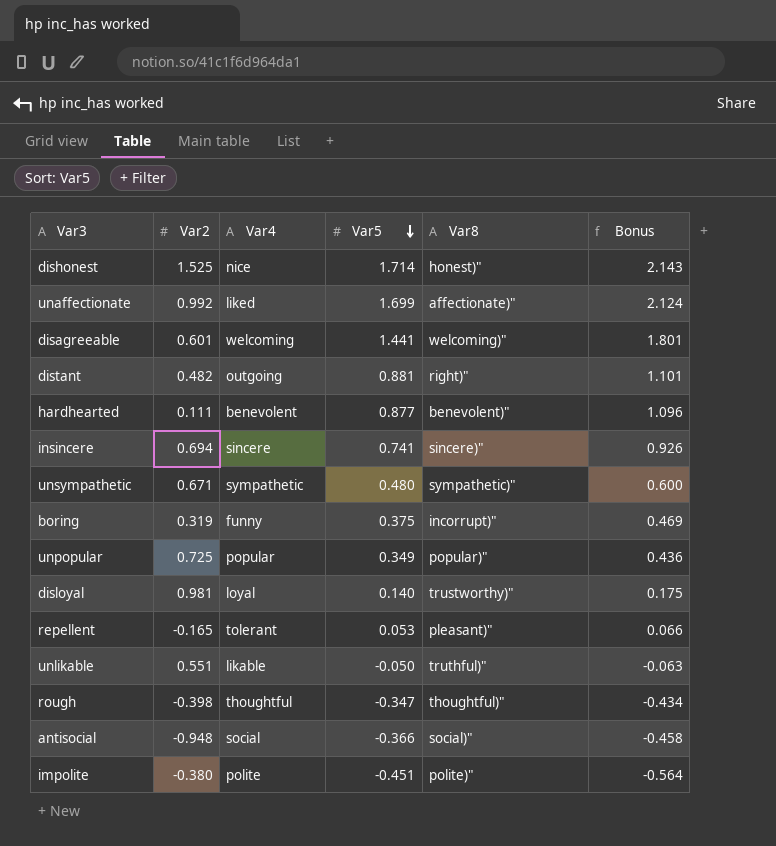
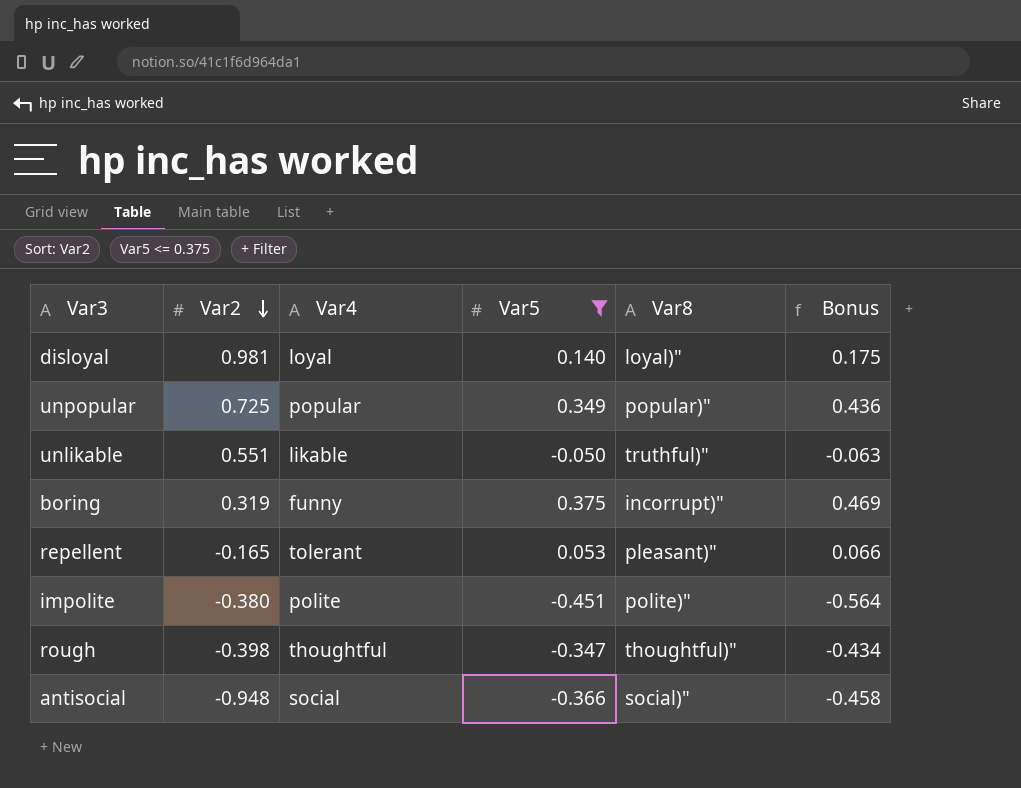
filter: none -> Var5 <= 0.375
row order: Var5 descending -> Var2 descending
disloyal | Var8: trustworthy)" -> loyal)"

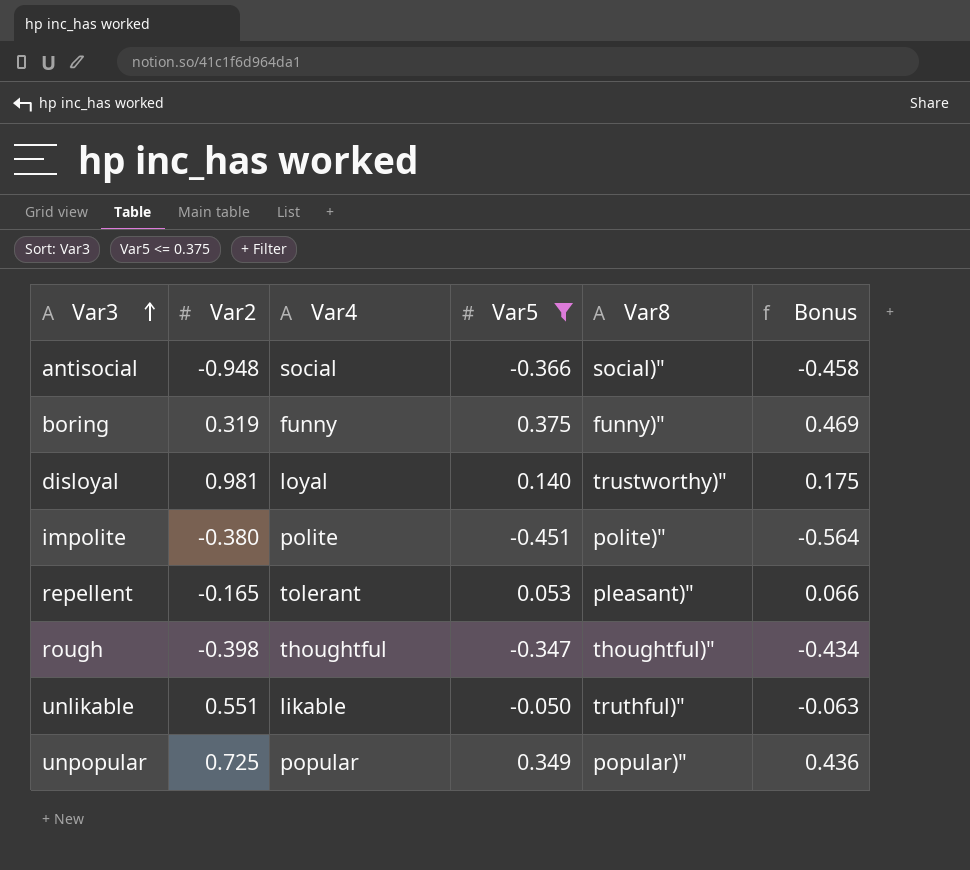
row order: Var2 descending -> Var3 ascending
boring | Var8: incorrupt)" -> funny)"
disloyal | Var8: loyal)" -> trustworthy)"

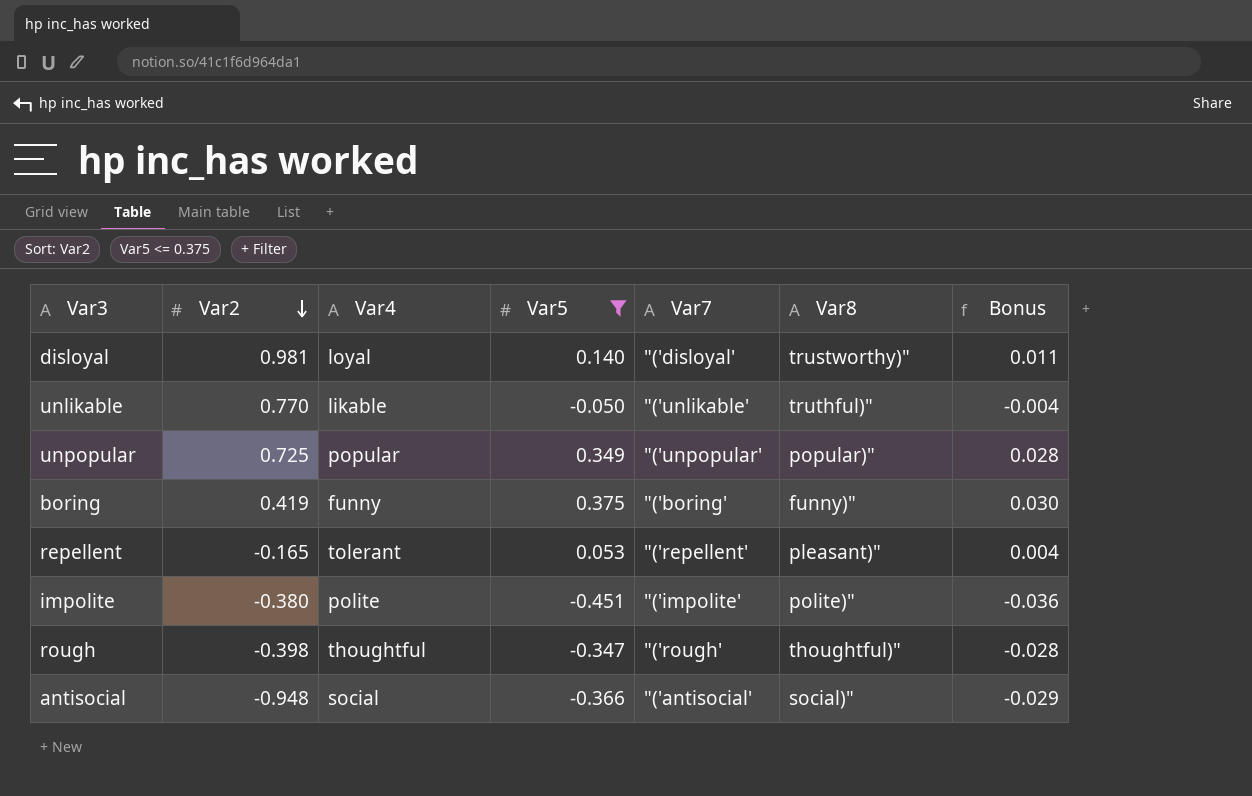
row order: Var3 ascending -> Var2 descending
column Var7 | position: none -> 5
column Bonus | formula: [Var5] * 1.25 -> [Var5] * 0.08
unlikable | Var2: 0.551 -> 0.770
boring | Var2: 0.319 -> 0.419

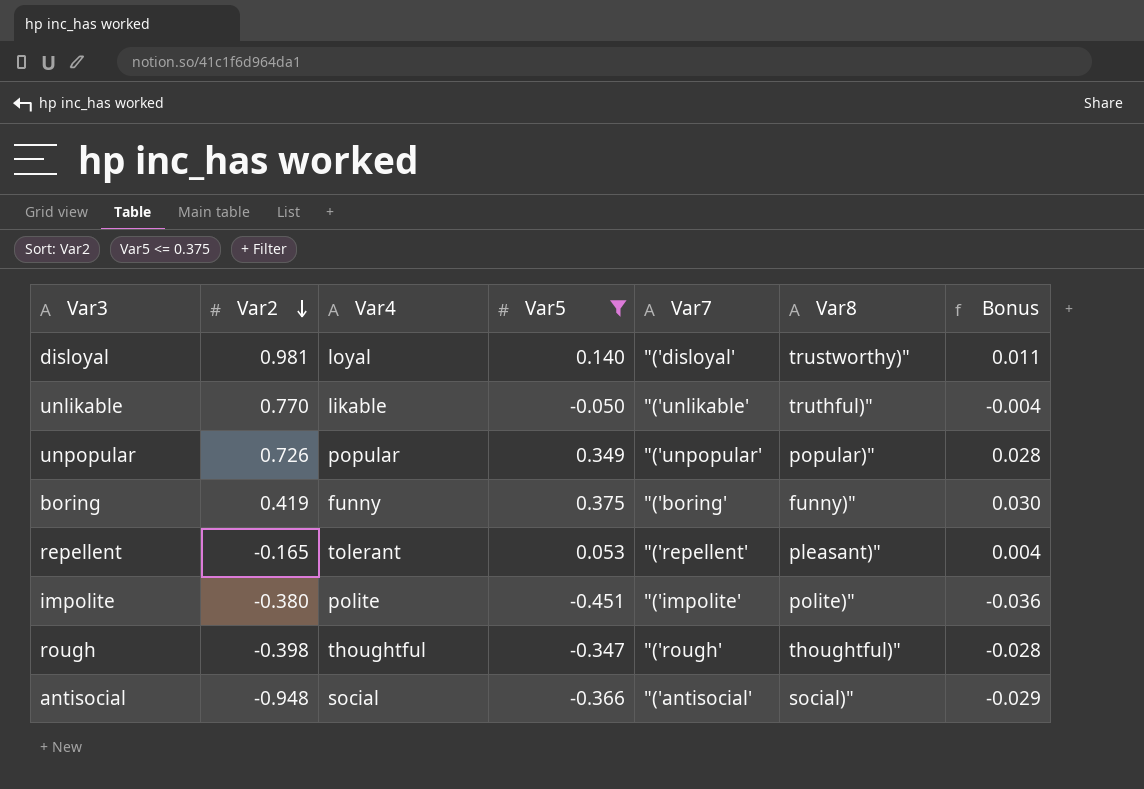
unpopular | Var2: 0.725 -> 0.726

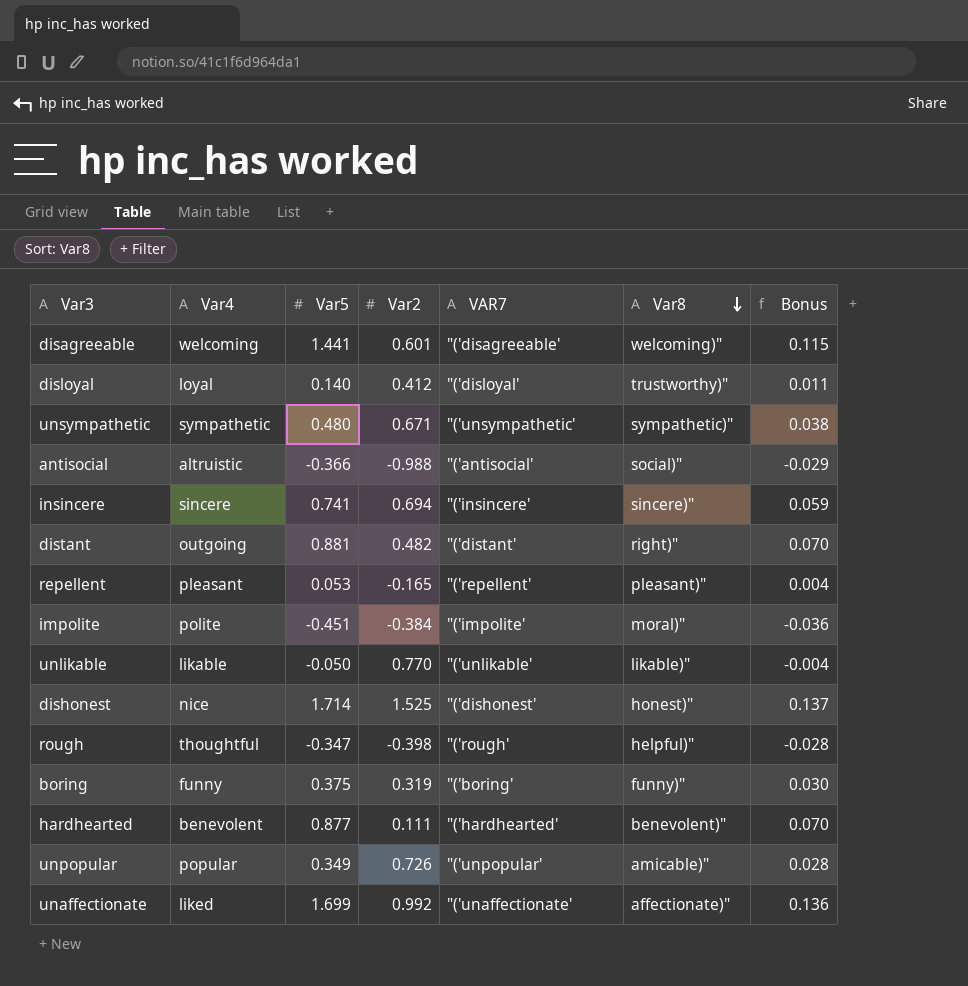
filter: Var5 <= 0.375 -> none
row order: Var2 descending -> Var8 descending
column Var2 | position: 2 -> 4
column name: Var7 -> VAR7
disloyal | Var2: 0.981 -> 0.412
antisocial | Var4: social -> altruistic
antisocial | Var2: -0.948 -> -0.988
repellent | Var4: tolerant -> pleasant
impolite | Var2: -0.380 -> -0.384
impolite | Var8: polite)" -> moral)"
unlikable | Var8: truthful)" -> likable)"
rough | Var8: thoughtful)" -> helpful)"
boring | Var2: 0.419 -> 0.319
unpopular | Var8: popular)" -> amicable)"

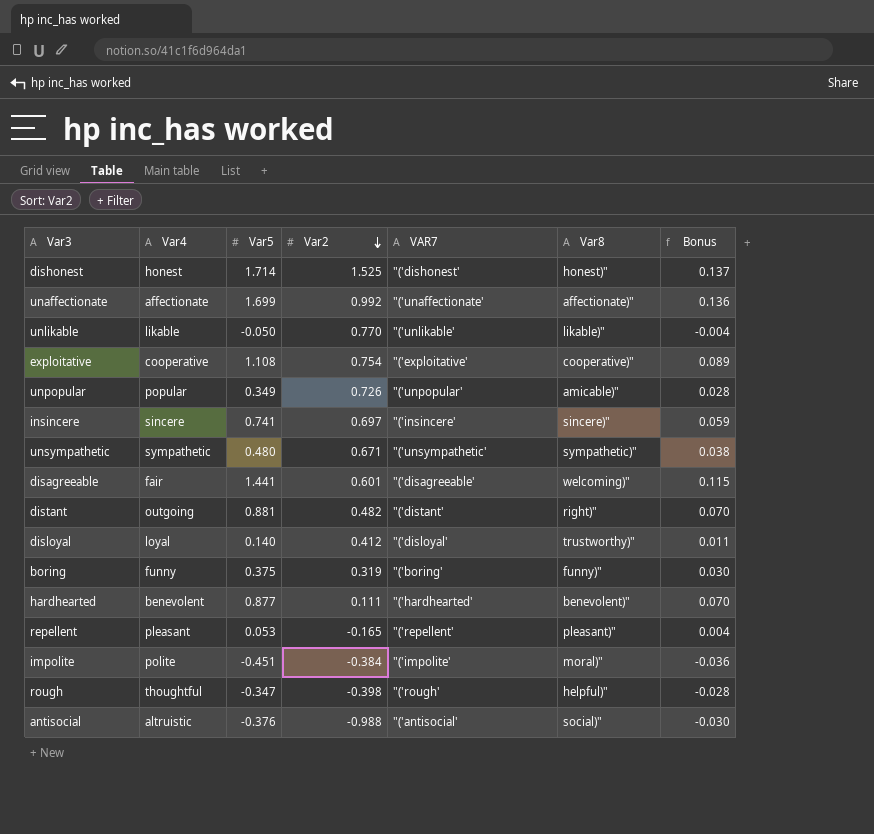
row order: Var8 descending -> Var2 descending
dishonest | Var4: nice -> honest
unaffectionate | Var4: liked -> affectionate
row exploitative: none -> cooperative | 1.108 | 0.754 | "('exploitative' | cooperative)" | 0.089
insincere | Var2: 0.694 -> 0.697
disagreeable | Var4: welcoming -> fair
antisocial | Var5: -0.366 -> -0.376
antisocial | Bonus: -0.029 -> -0.030

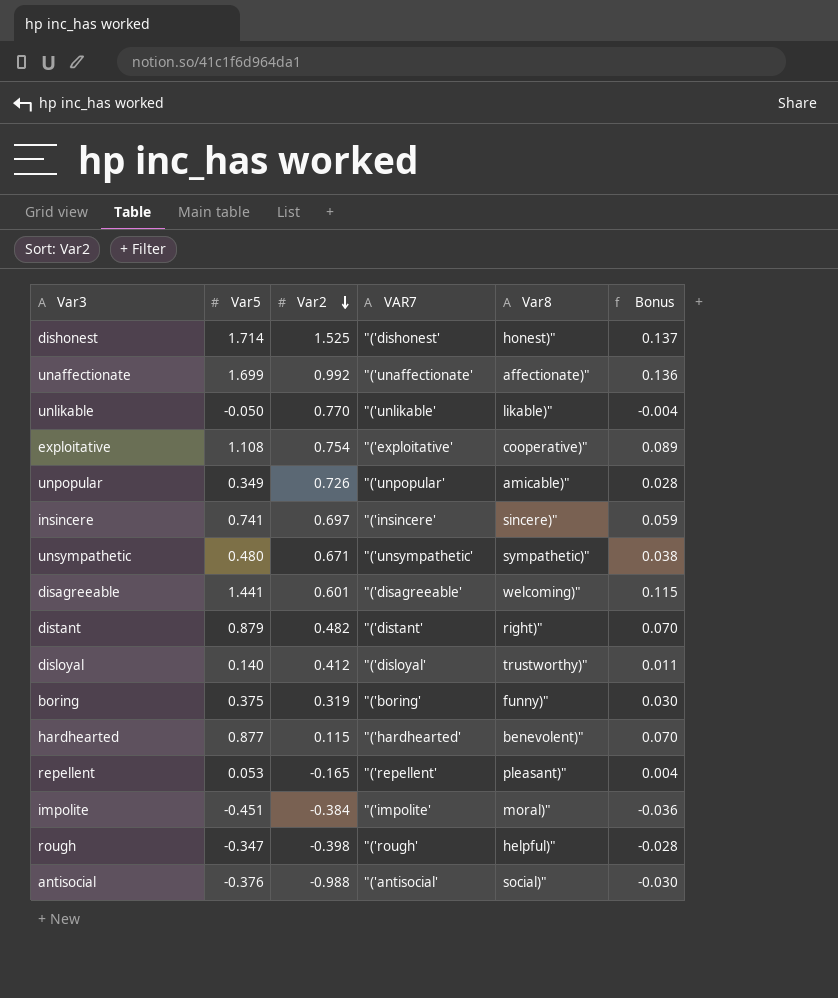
column Var4 | position: 2 -> none
distant | Var5: 0.881 -> 0.879
hardhearted | Var2: 0.111 -> 0.115

